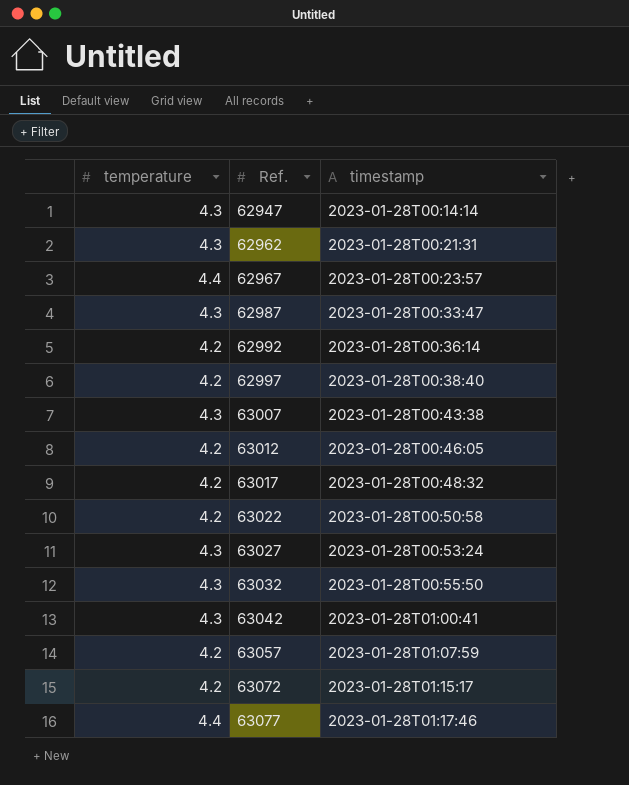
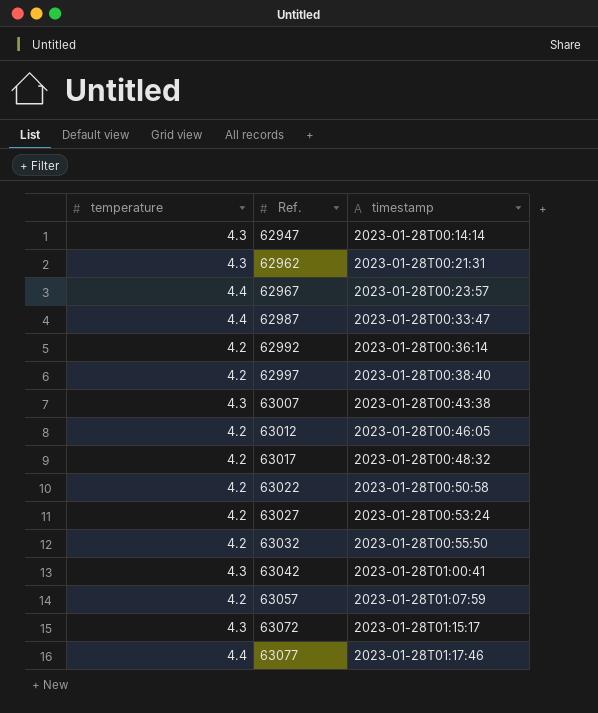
62987 | temperature: 4.3 -> 4.4
63027 | temperature: 4.3 -> 4.2
63032 | temperature: 4.3 -> 4.2
63072 | temperature: 4.2 -> 4.3

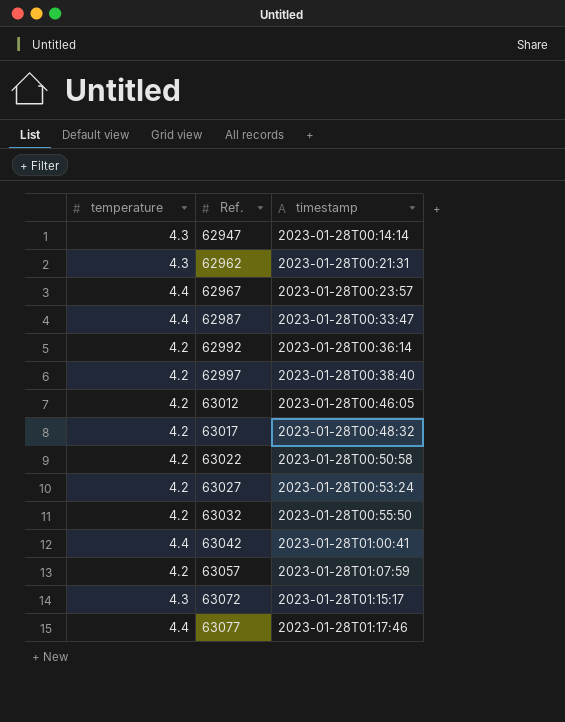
row 63007: 4.3 | 2023-01-28T00:43:38 -> none
63042 | temperature: 4.3 -> 4.4

